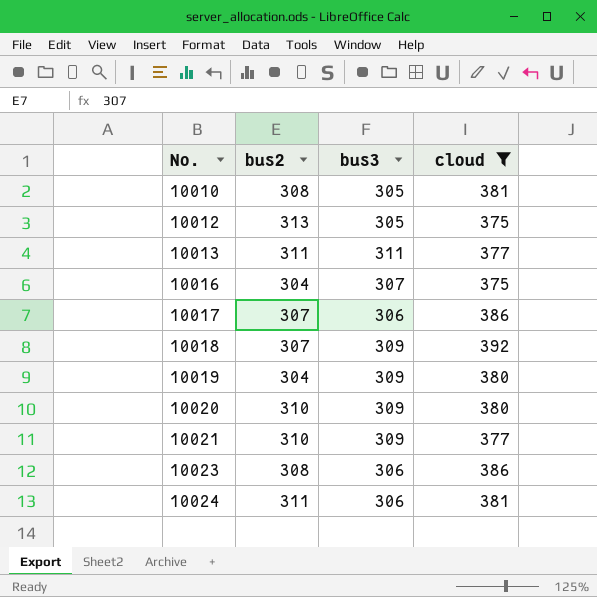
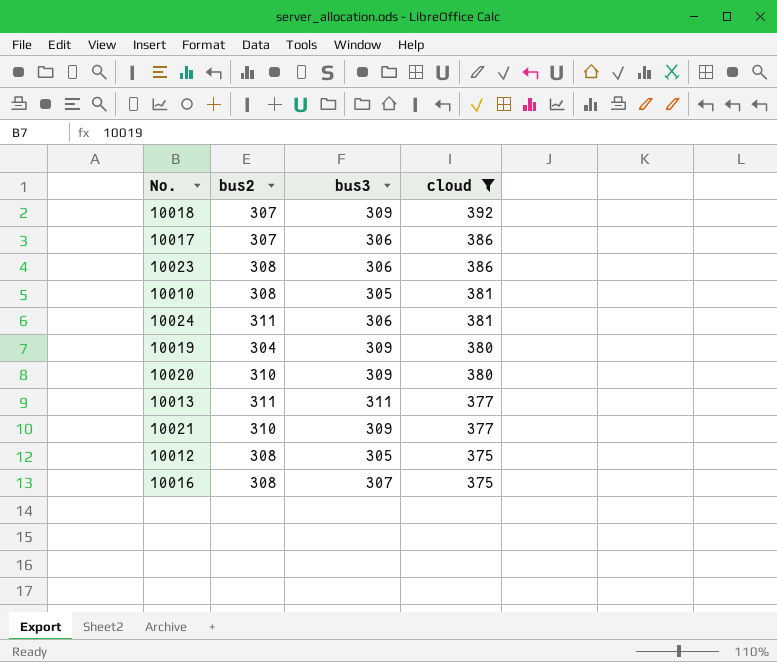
row order: No. ascending -> cloud descending
10012 | bus2: 313 -> 308
10016 | bus2: 304 -> 308

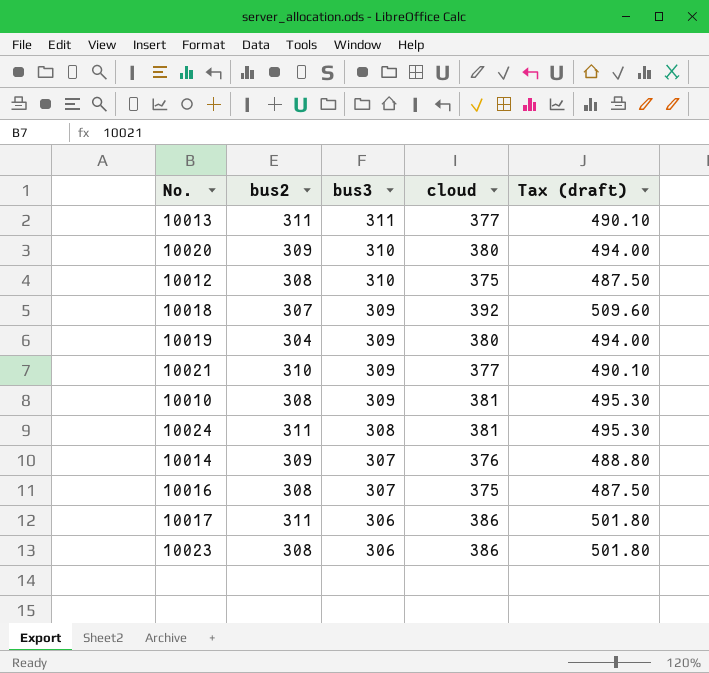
filter: cloud != 376 -> none
row order: cloud descending -> bus3 descending
column Tax (draft) | formula: none -> [cloud] * 1.3
10020 | bus2: 310 -> 309
10020 | bus3: 309 -> 310
10012 | bus3: 305 -> 310
10010 | bus3: 305 -> 309
10024 | bus3: 306 -> 308
10017 | bus2: 307 -> 311

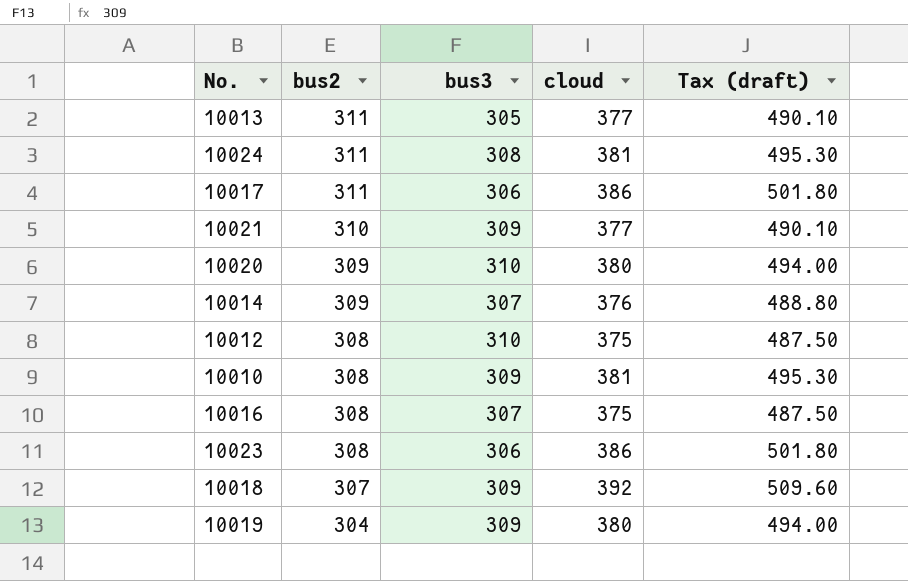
row order: bus3 descending -> bus2 descending
10013 | bus3: 311 -> 305

